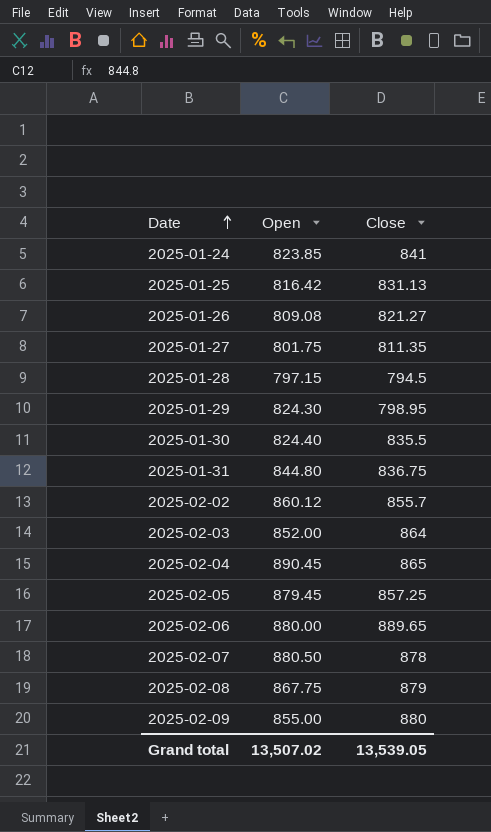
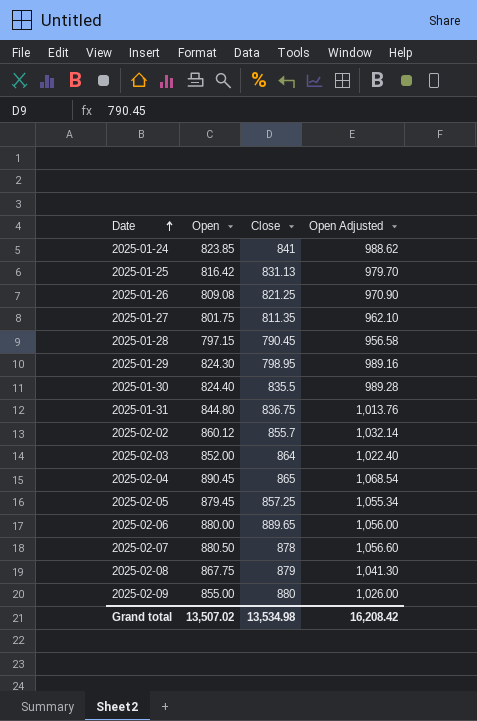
column Open Adjusted | formula: none -> [Open] * 1.2
2025-01-26 | Close: 821.27 -> 821.25
2025-01-28 | Close: 794.5 -> 790.45
Grand total | Close: 13,539.05 -> 13,534.98

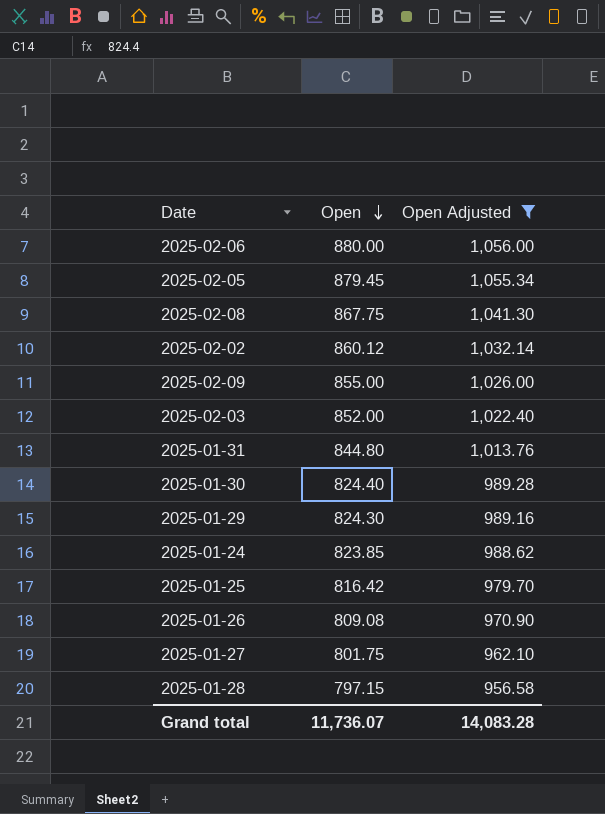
filter: none -> Open Adjusted <= 1,056.00
row order: Date ascending -> Open descending
column Close | position: 3 -> none
Grand total | Open: 13,507.02 -> 11,736.07
Grand total | Open Adjusted: 16,208.42 -> 14,083.28

